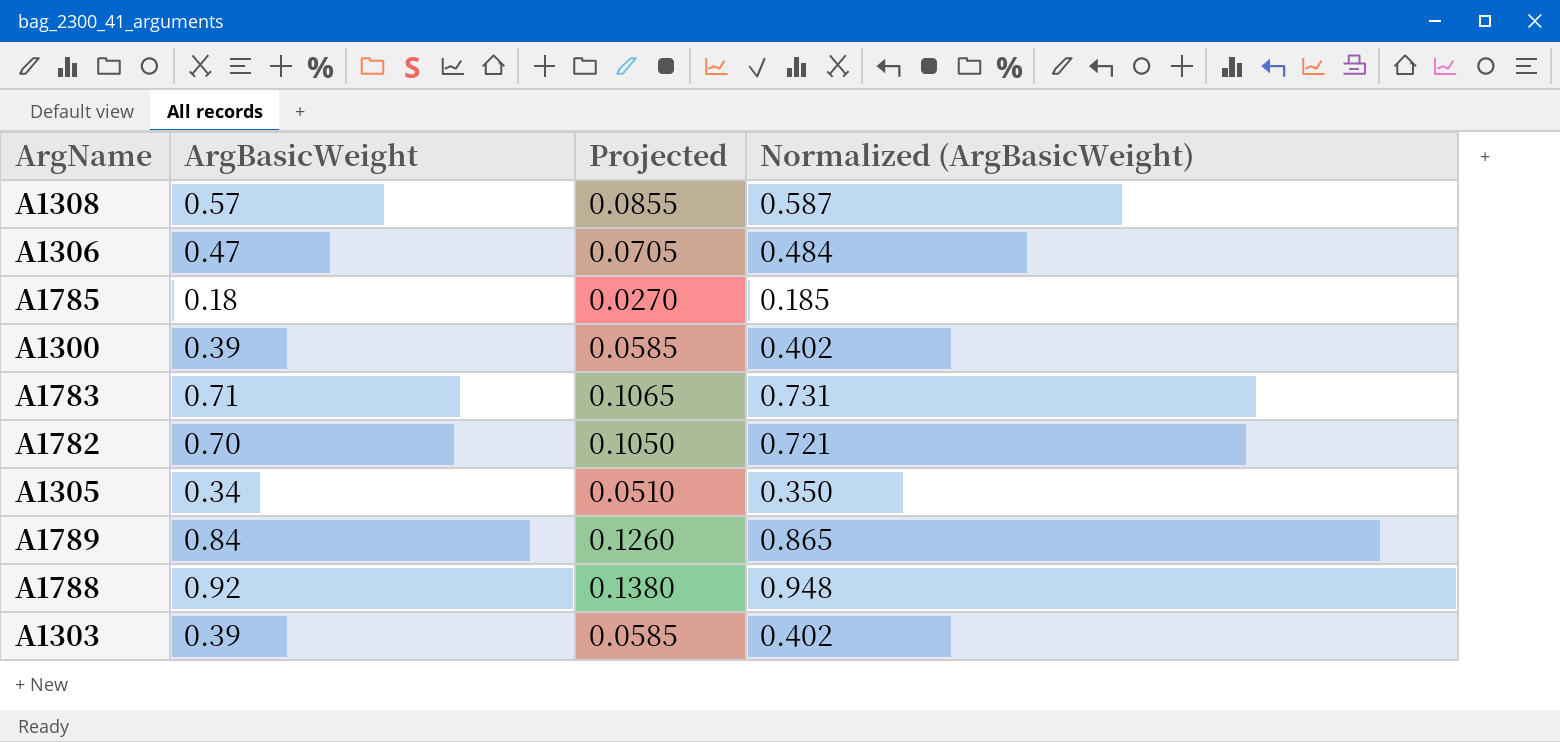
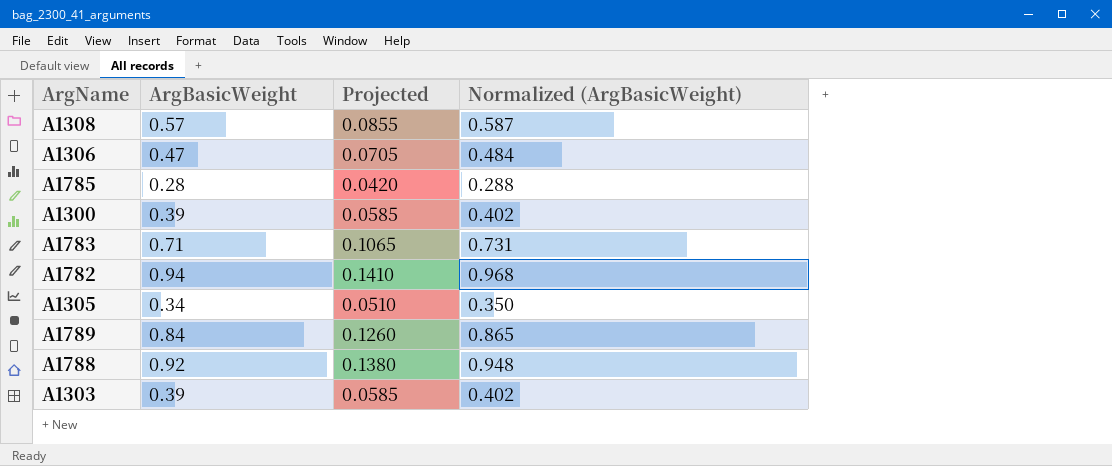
A1785 | ArgBasicWeight: 0.18 -> 0.28
A1785 | Projected: 0.0270 -> 0.0420
A1785 | Normalized (ArgBasicWeight): 0.185 -> 0.288
A1782 | ArgBasicWeight: 0.70 -> 0.94
A1782 | Projected: 0.1050 -> 0.1410
A1782 | Normalized (ArgBasicWeight): 0.721 -> 0.968

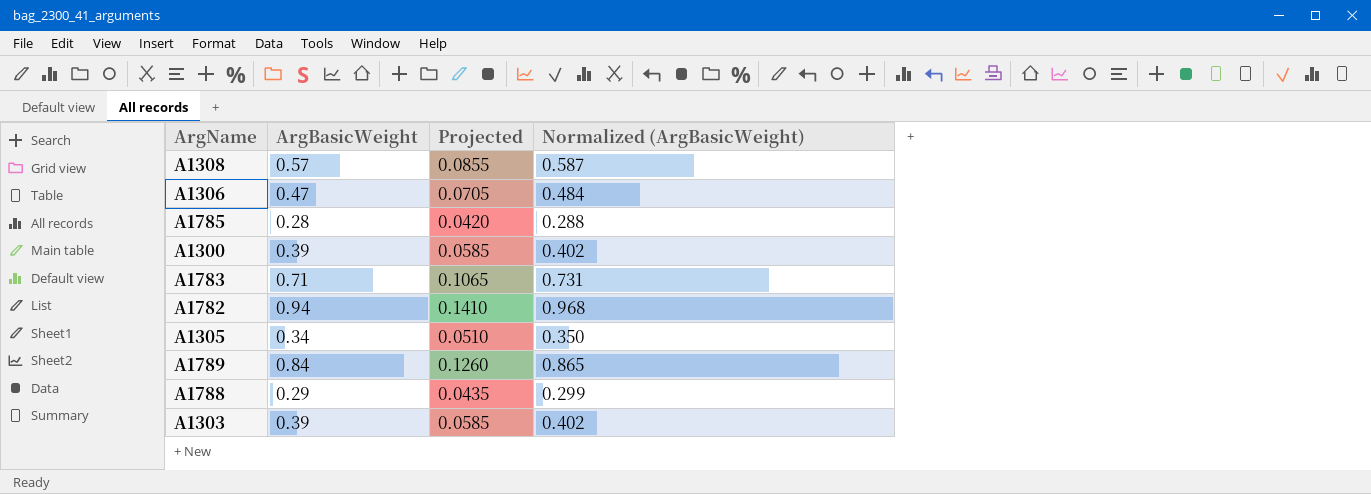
A1788 | ArgBasicWeight: 0.92 -> 0.29
A1788 | Projected: 0.1380 -> 0.0435
A1788 | Normalized (ArgBasicWeight): 0.948 -> 0.299

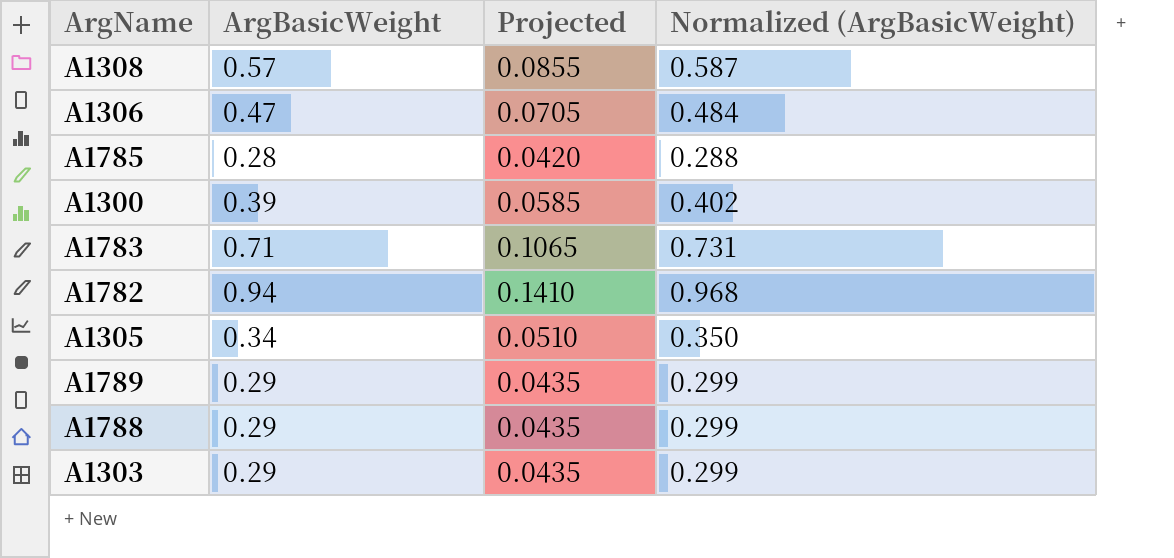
A1789 | ArgBasicWeight: 0.84 -> 0.29
A1789 | Projected: 0.1260 -> 0.0435
A1789 | Normalized (ArgBasicWeight): 0.865 -> 0.299
A1303 | ArgBasicWeight: 0.39 -> 0.29
A1303 | Projected: 0.0585 -> 0.0435
A1303 | Normalized (ArgBasicWeight): 0.402 -> 0.299

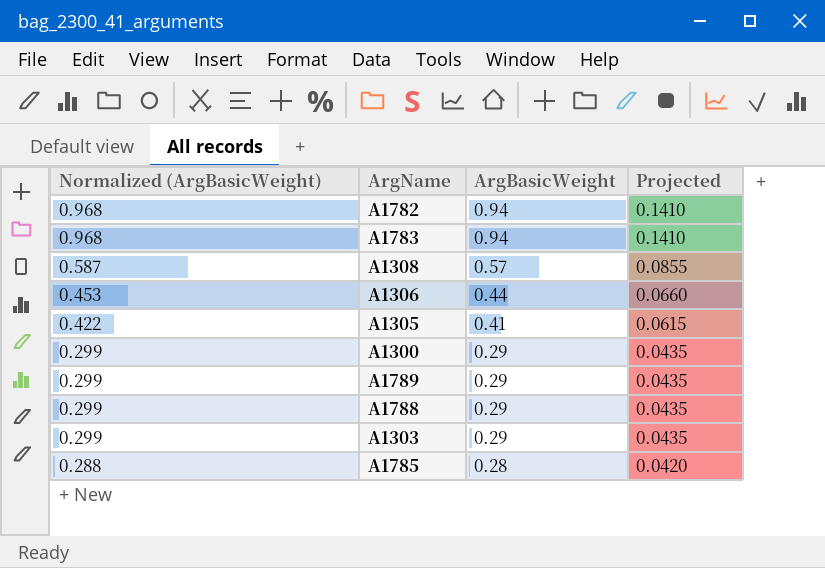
row order: none -> Normalized (ArgBasicWeight) descending
column Normalized (ArgBasicWeight) | position: 4 -> 1
A1783 | Normalized (ArgBasicWeight): 0.731 -> 0.968
A1783 | ArgBasicWeight: 0.71 -> 0.94
A1783 | Projected: 0.1065 -> 0.1410
A1306 | Normalized (ArgBasicWeight): 0.484 -> 0.453
A1306 | ArgBasicWeight: 0.47 -> 0.44
A1306 | Projected: 0.0705 -> 0.0660
A1305 | Normalized (ArgBasicWeight): 0.350 -> 0.422
A1305 | ArgBasicWeight: 0.34 -> 0.41
A1305 | Projected: 0.0510 -> 0.0615
A1300 | Normalized (ArgBasicWeight): 0.402 -> 0.299
A1300 | ArgBasicWeight: 0.39 -> 0.29
A1300 | Projected: 0.0585 -> 0.0435

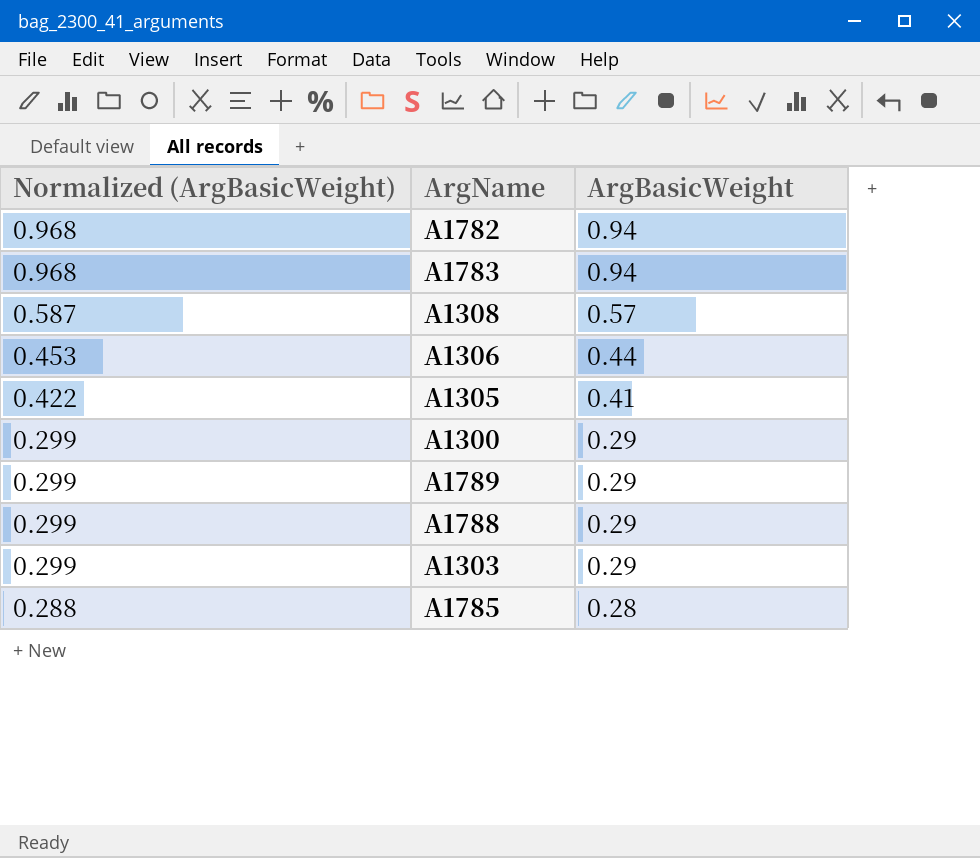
column Projected | formula: [ArgBasicWeight] * 0.15 -> none

